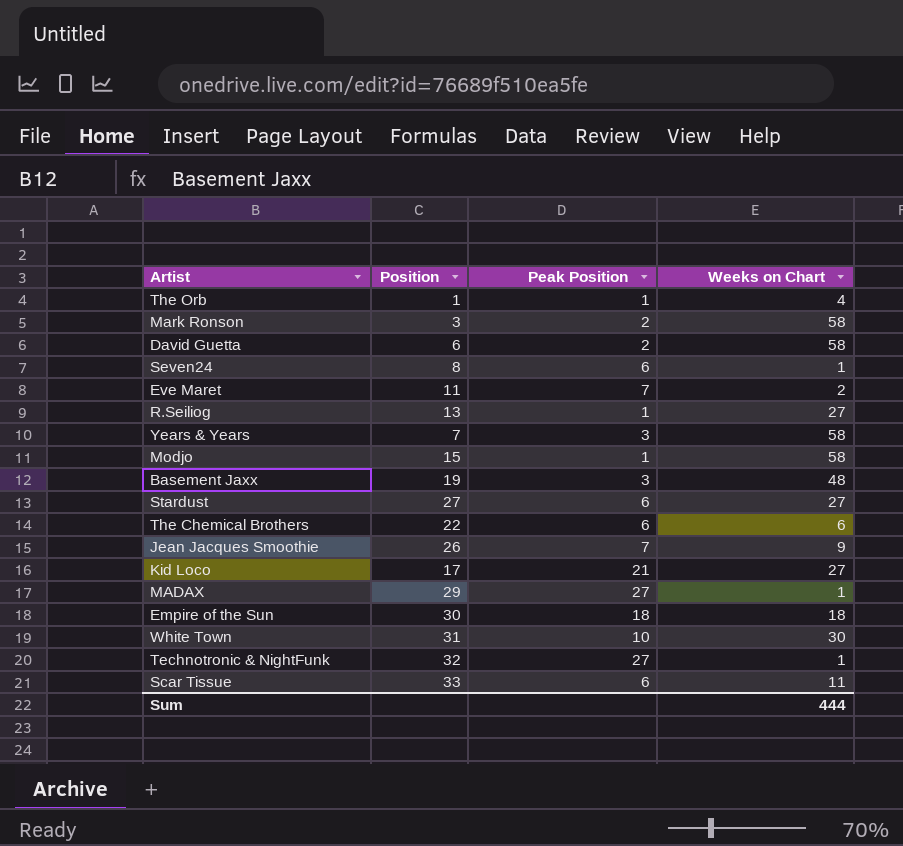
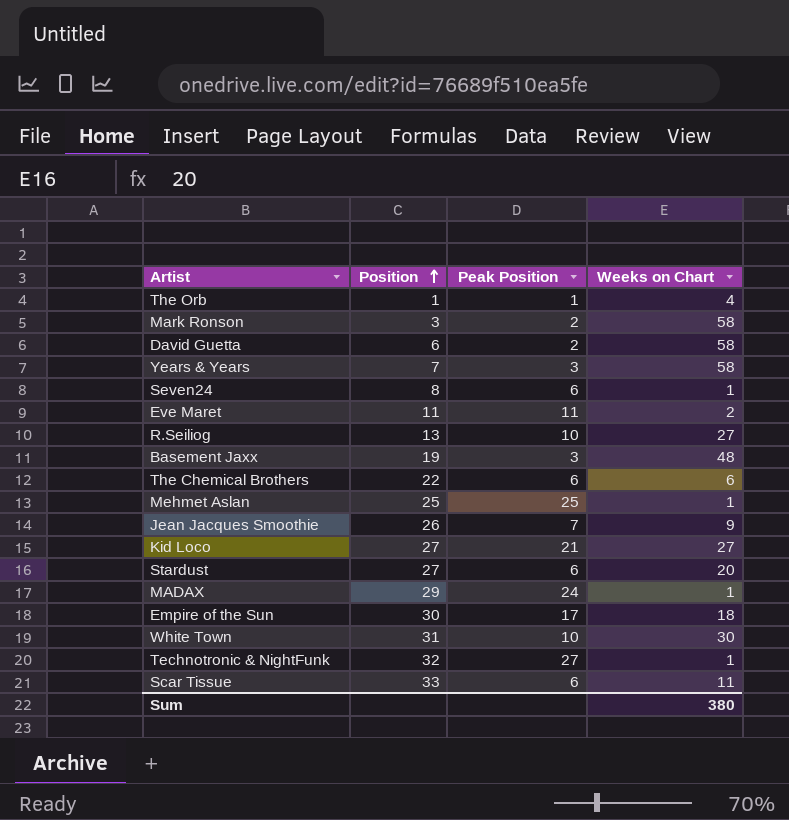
row order: none -> Position ascending
row Modjo: 15 | 1 | 58 -> none
Eve Maret | Peak Position: 7 -> 11
R.Seiliog | Peak Position: 1 -> 10
row Mehmet Aslan: none -> 25 | 25 | 1
Kid Loco | Position: 17 -> 27
Stardust | Weeks on Chart: 27 -> 20
MADAX | Peak Position: 27 -> 24
Empire of the Sun | Peak Position: 18 -> 17
Sum | Weeks on Chart: 444 -> 380

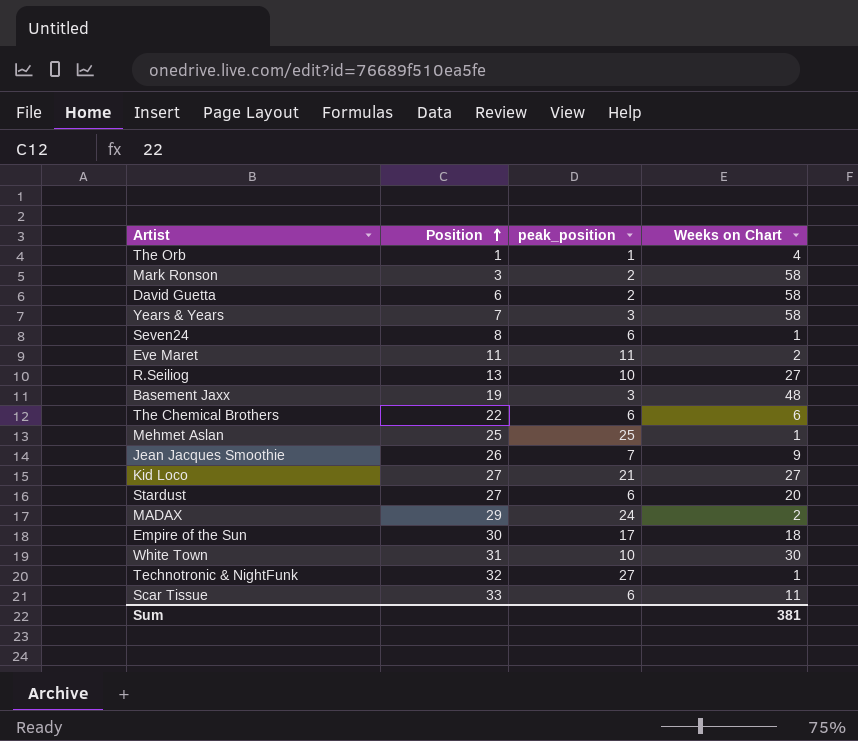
column name: Peak Position -> peak_position
MADAX | Weeks on Chart: 1 -> 2
Sum | Weeks on Chart: 380 -> 381

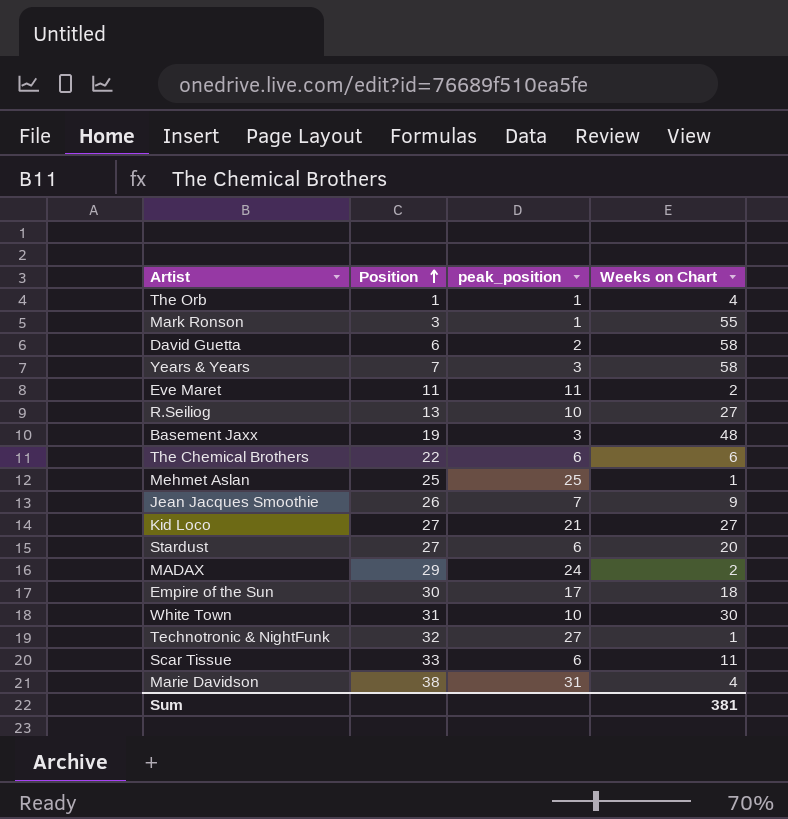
row Seven24: 8 | 6 | 1 -> none
Mark Ronson | peak_position: 2 -> 1
Mark Ronson | Weeks on Chart: 58 -> 55
row Marie Davidson: none -> 38 | 31 | 4

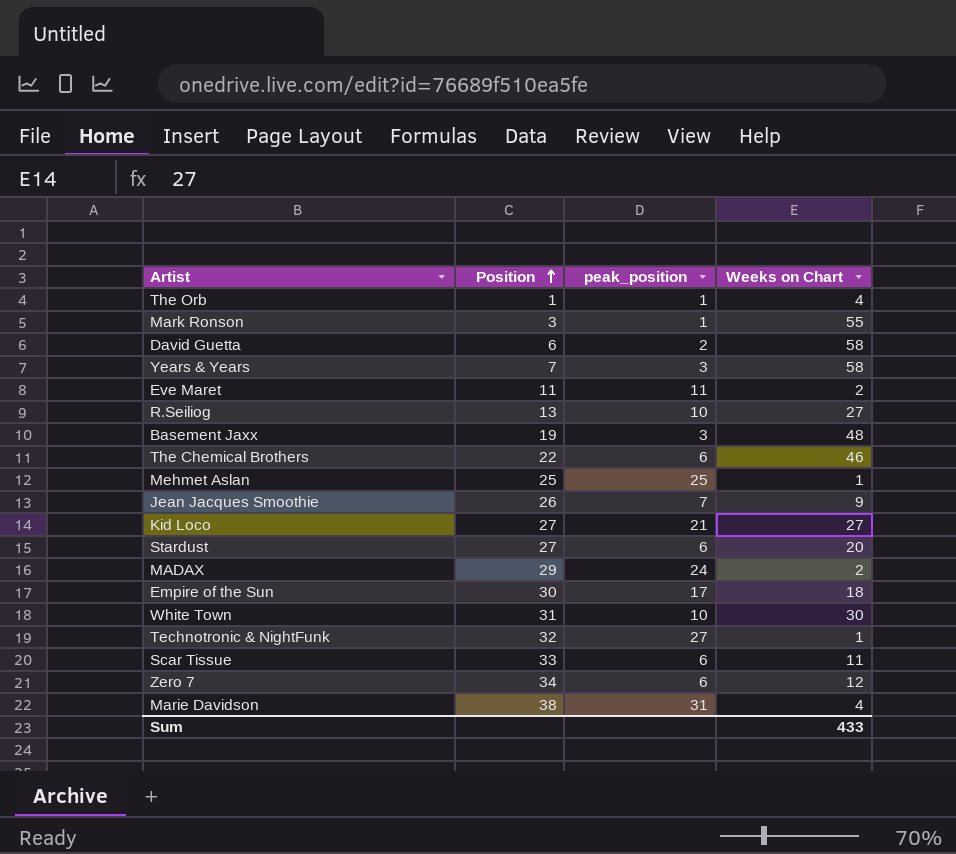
The Chemical Brothers | Weeks on Chart: 6 -> 46
row Zero 7: none -> 34 | 6 | 12
Sum | Weeks on Chart: 381 -> 433

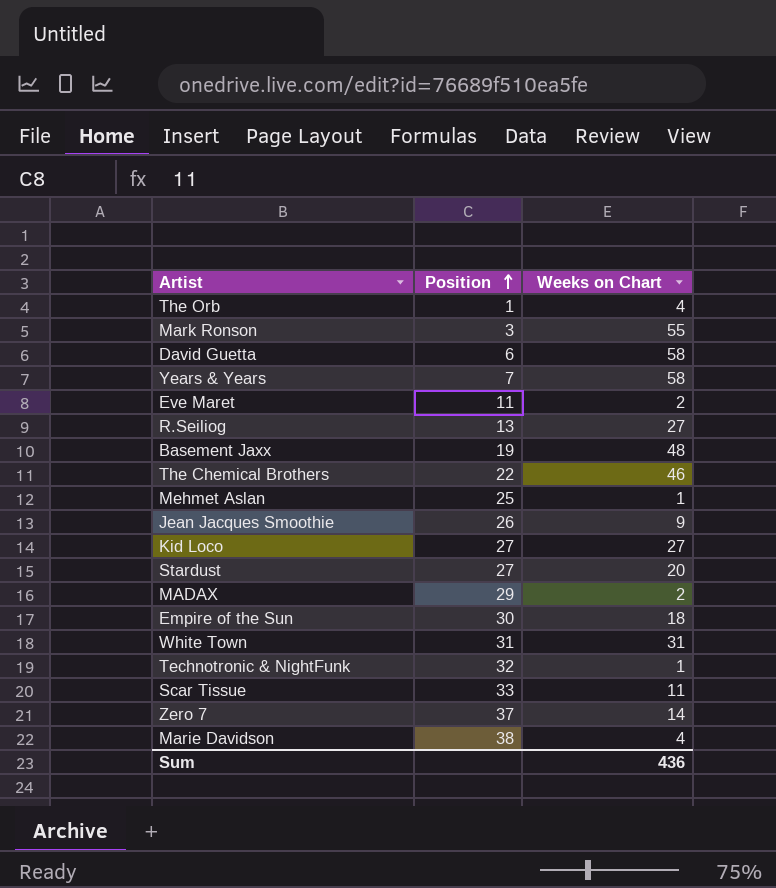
column peak_position | position: 3 -> none
White Town | Weeks on Chart: 30 -> 31
Zero 7 | Position: 34 -> 37
Zero 7 | Weeks on Chart: 12 -> 14
Sum | Weeks on Chart: 433 -> 436

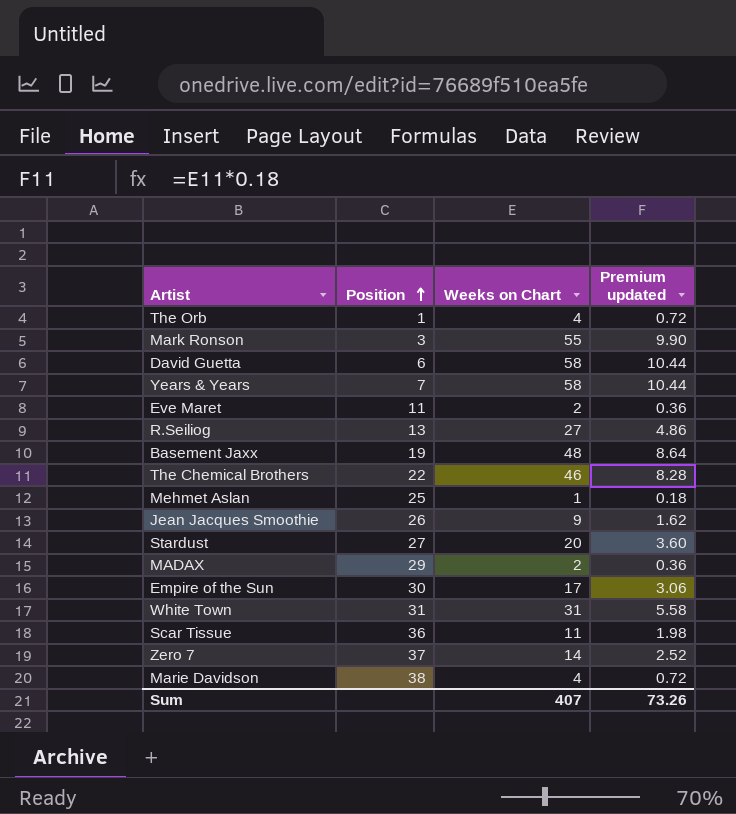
column Premium updated | formula: none -> [Weeks on Chart] * 0.18
row Kid Loco: 27 | 27 -> none
row Technotronic & NightFunk: 32 | 1 -> none
Empire of the Sun | Weeks on Chart: 18 -> 17
Scar Tissue | Position: 33 -> 36
Sum | Weeks on Chart: 436 -> 407

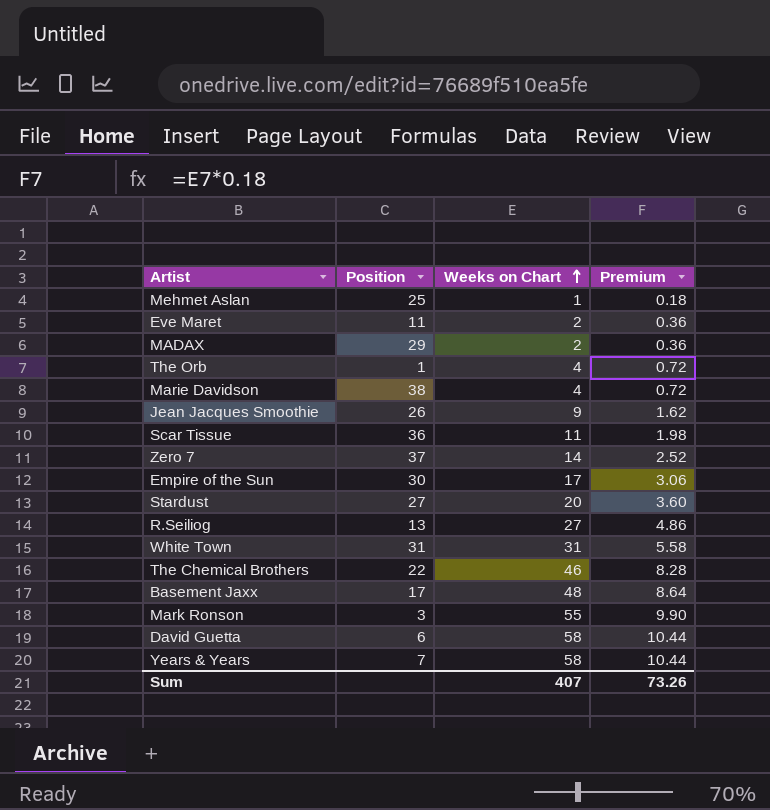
row order: Position ascending -> Weeks on Chart ascending
column name: Premium updated -> Premium
Basement Jaxx | Position: 19 -> 17

